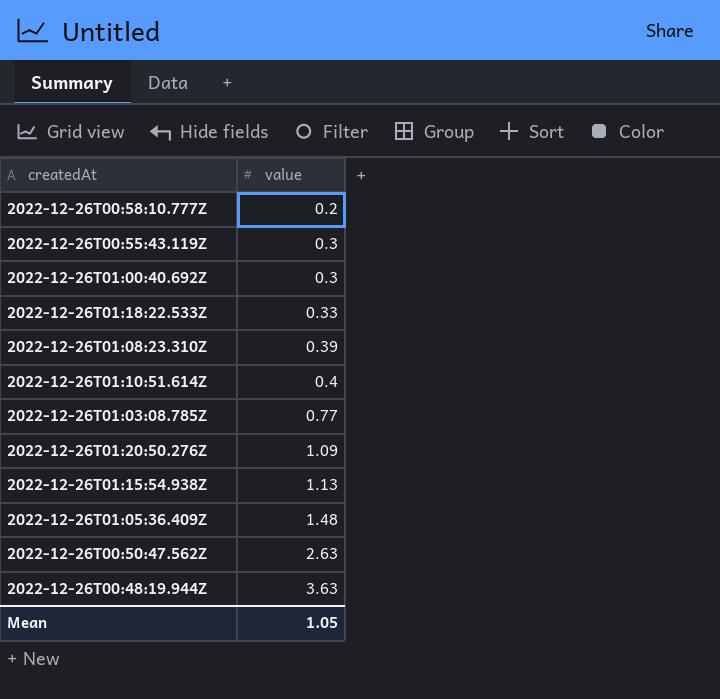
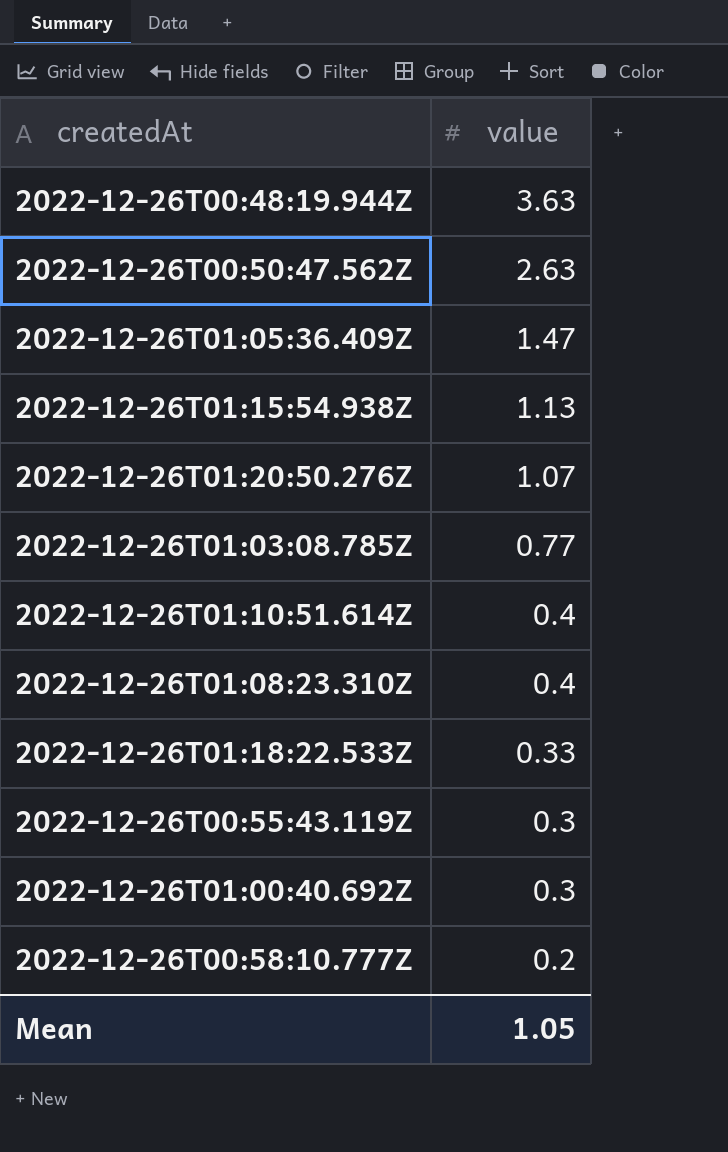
row order: value ascending -> value descending
2022-12-26T01:05:36.409Z | value: 1.48 -> 1.47
2022-12-26T01:20:50.276Z | value: 1.09 -> 1.07
2022-12-26T01:08:23.310Z | value: 0.39 -> 0.4

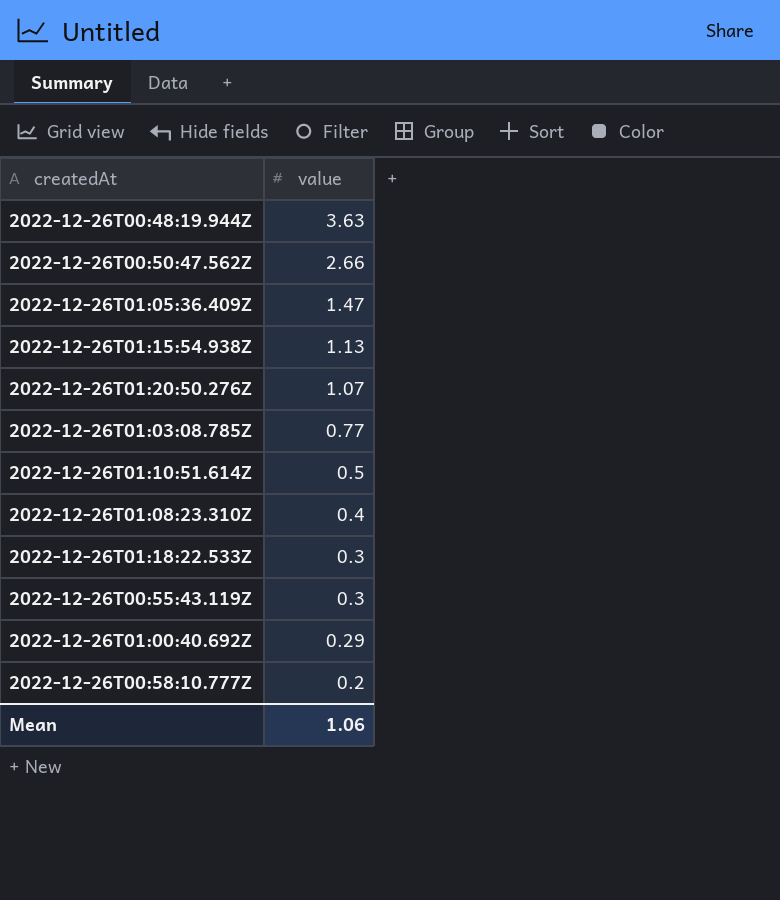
2022-12-26T00:50:47.562Z | value: 2.63 -> 2.66
2022-12-26T01:10:51.614Z | value: 0.4 -> 0.5
2022-12-26T01:18:22.533Z | value: 0.33 -> 0.3
2022-12-26T01:00:40.692Z | value: 0.3 -> 0.29
Mean | value: 1.05 -> 1.06

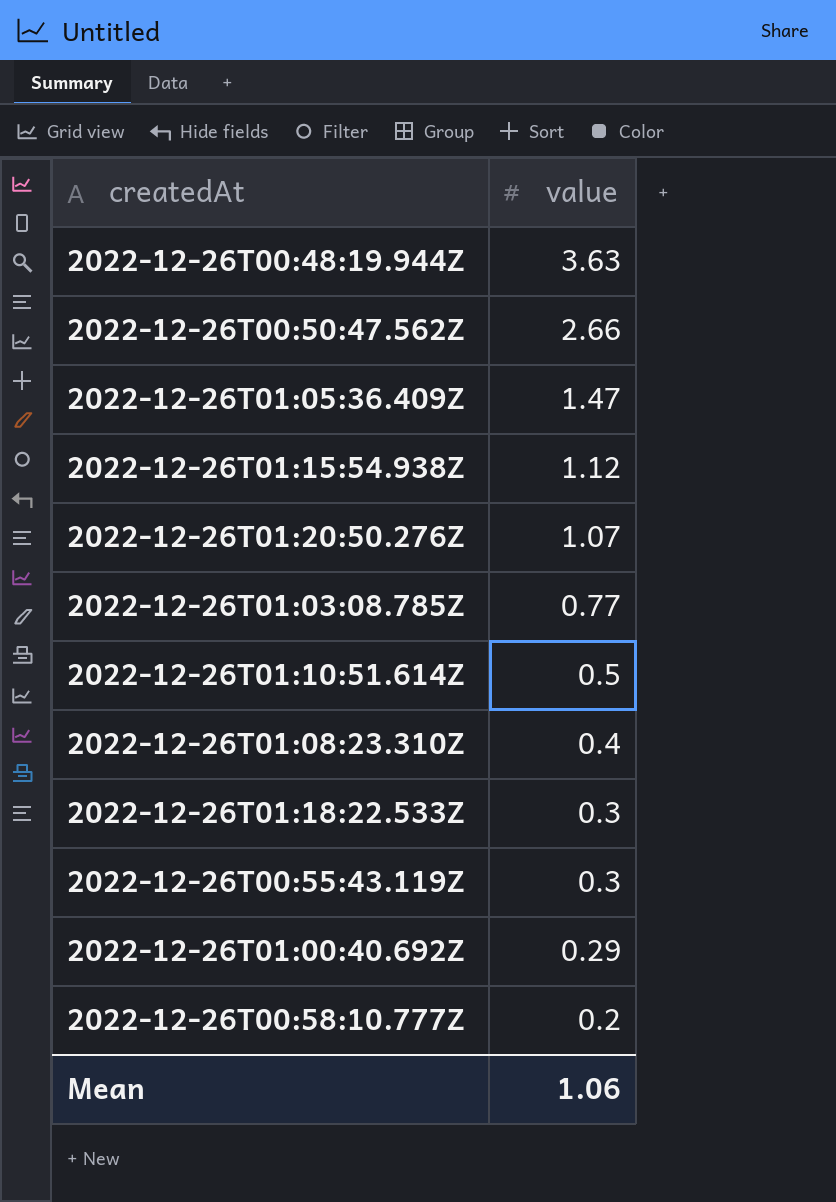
2022-12-26T01:15:54.938Z | value: 1.13 -> 1.12

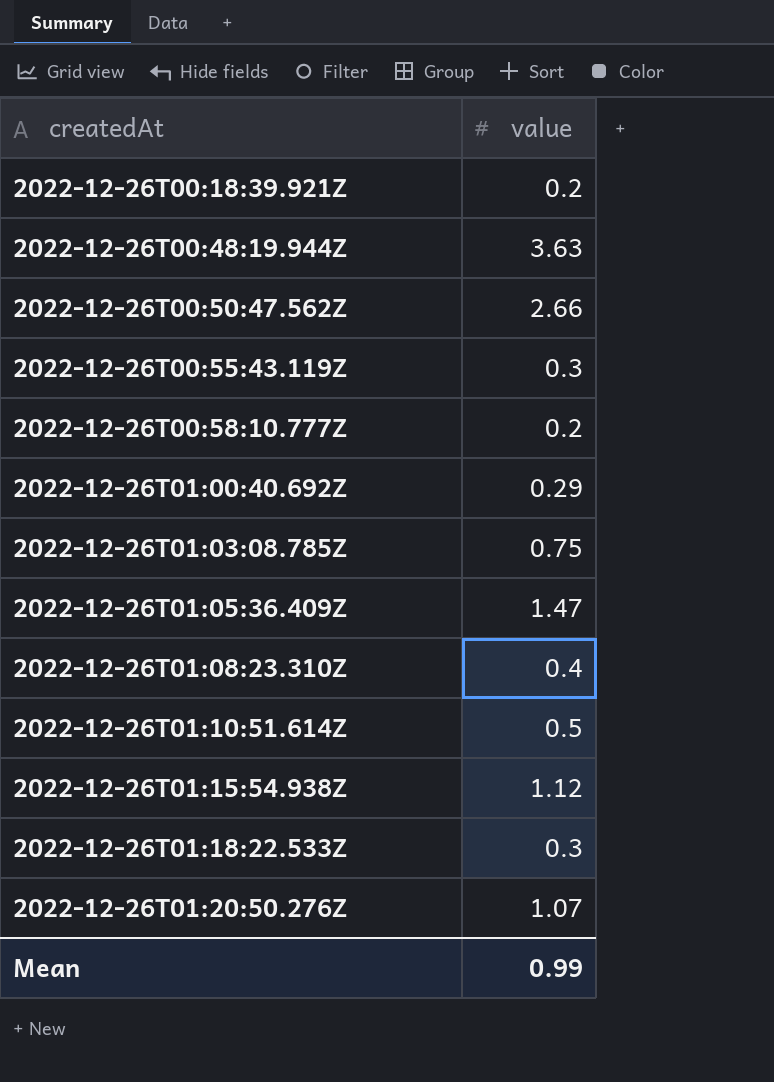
row order: value descending -> createdAt ascending
row 2022-12-26T00:18:39.921Z: none -> 0.2
2022-12-26T01:03:08.785Z | value: 0.77 -> 0.75
Mean | value: 1.06 -> 0.99

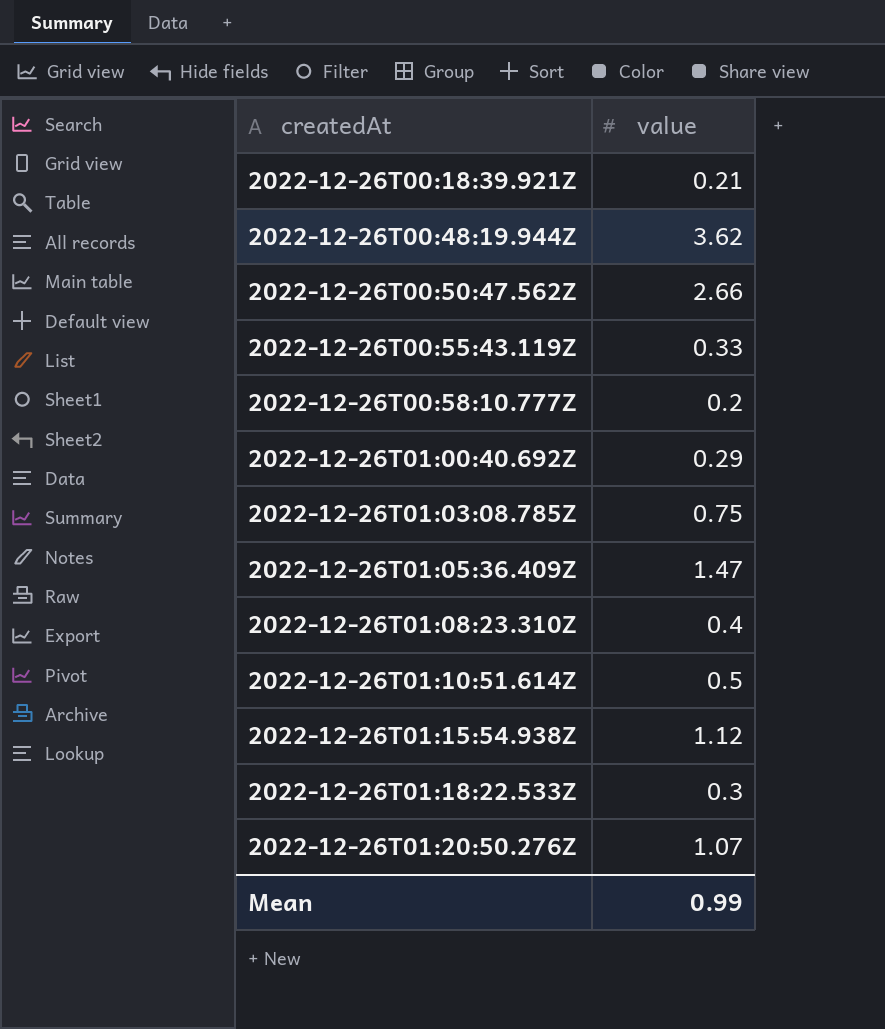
2022-12-26T00:18:39.921Z | value: 0.2 -> 0.21
2022-12-26T00:48:19.944Z | value: 3.63 -> 3.62
2022-12-26T00:55:43.119Z | value: 0.3 -> 0.33

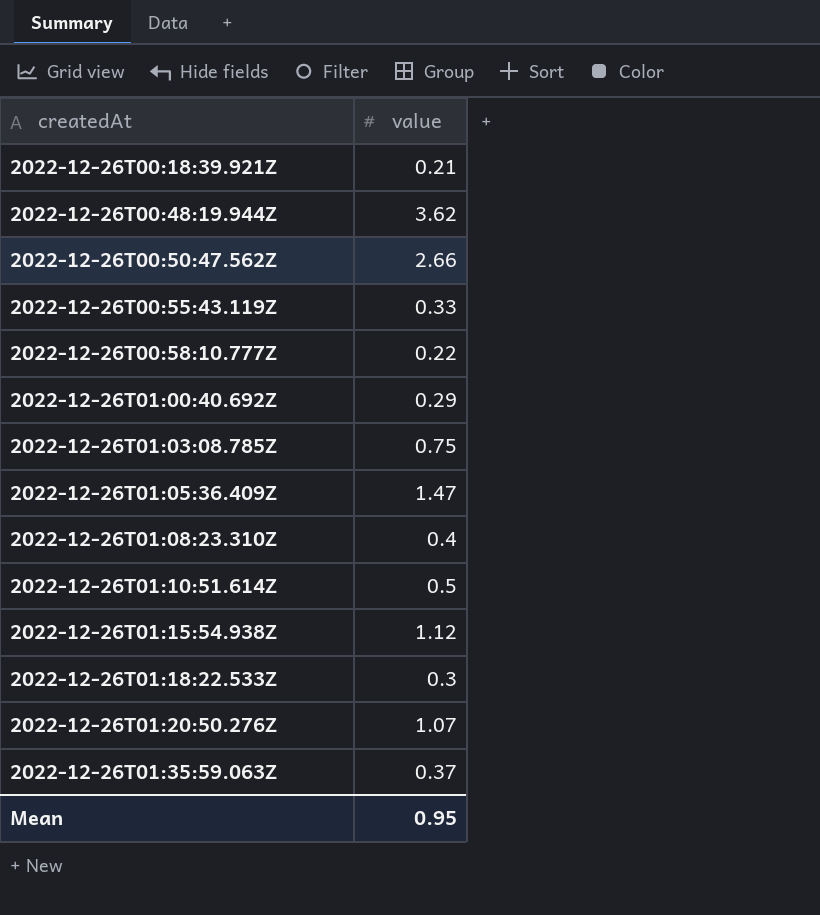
2022-12-26T00:58:10.777Z | value: 0.2 -> 0.22
row 2022-12-26T01:35:59.063Z: none -> 0.37
Mean | value: 0.99 -> 0.95

